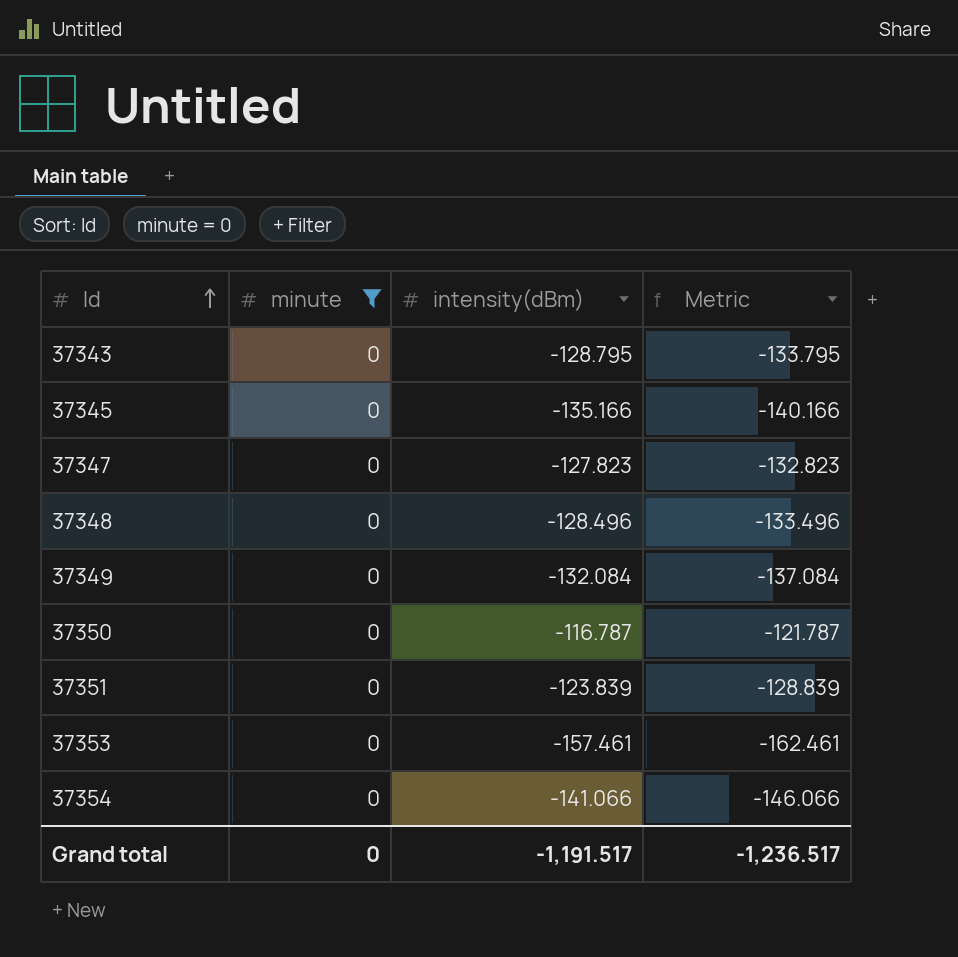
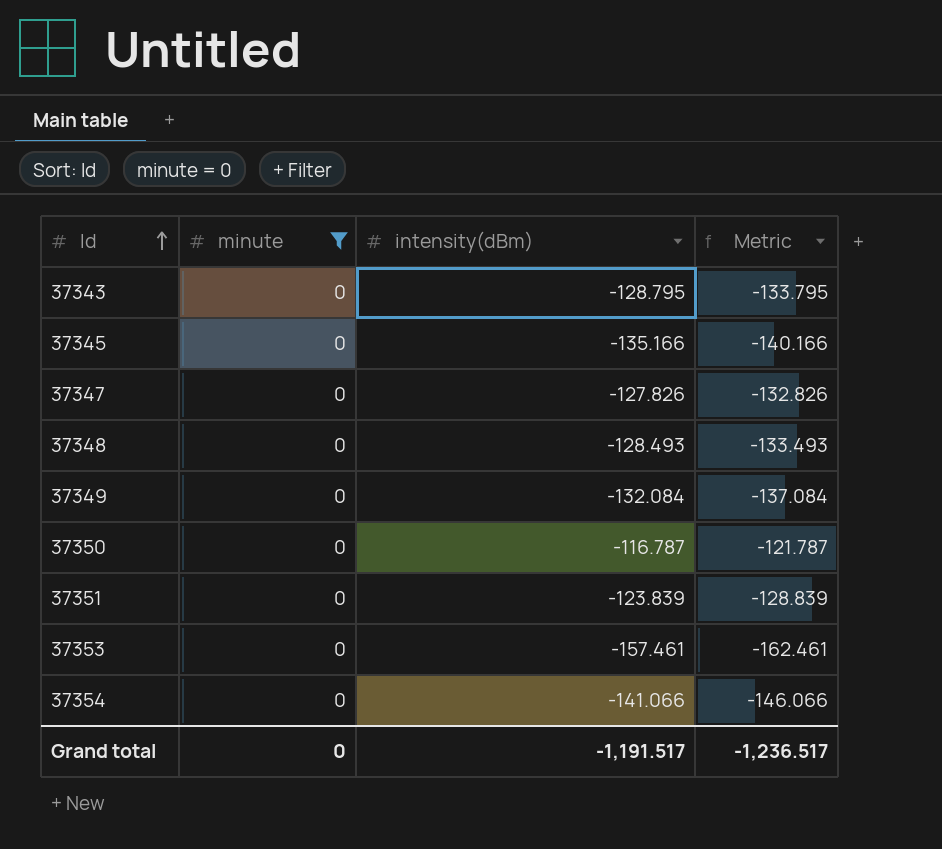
37347 | intensity(dBm): -127.823 -> -127.826
37347 | Metric: -132.823 -> -132.826
37348 | intensity(dBm): -128.496 -> -128.493
37348 | Metric: -133.496 -> -133.493

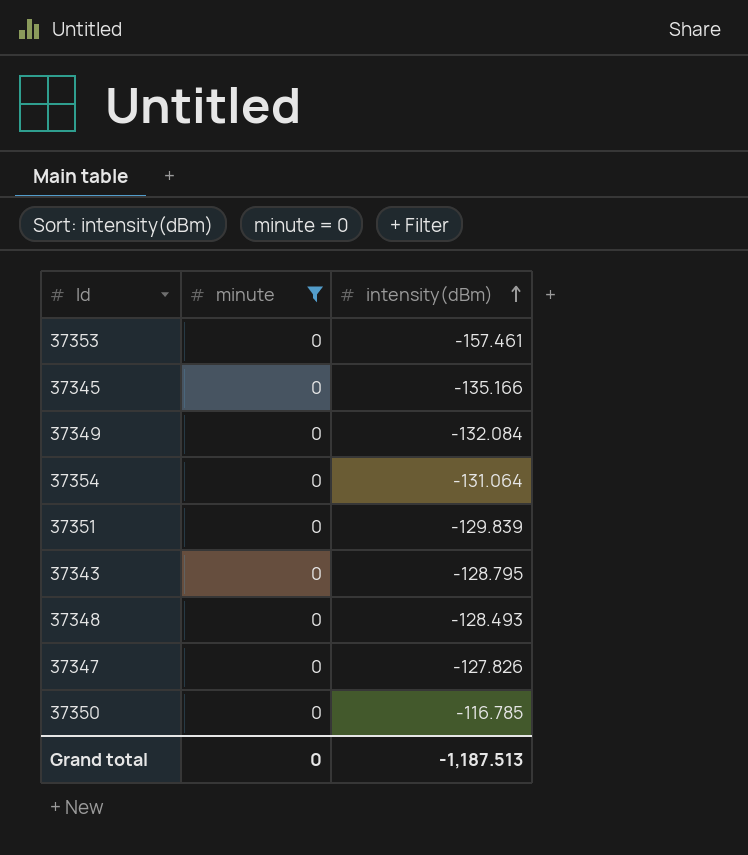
row order: Id ascending -> intensity(dBm) ascending
column Metric | formula: [intensity(dBm)] - 5 -> none
37354 | intensity(dBm): -141.066 -> -131.064
37351 | intensity(dBm): -123.839 -> -129.839
37350 | intensity(dBm): -116.787 -> -116.785
Grand total | intensity(dBm): -1,191.517 -> -1,187.513

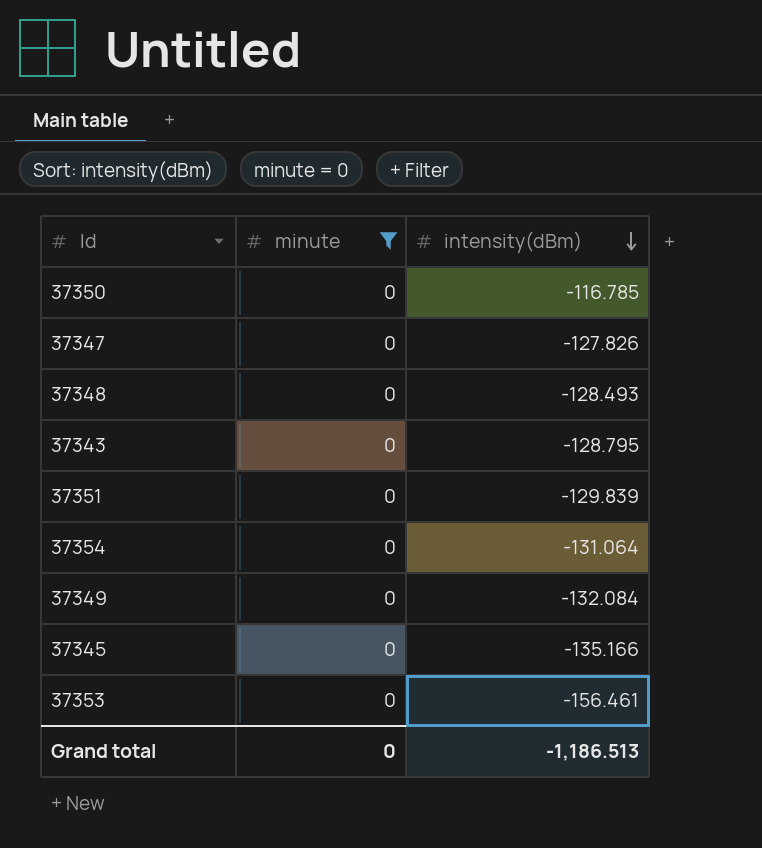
row order: intensity(dBm) ascending -> intensity(dBm) descending
37353 | intensity(dBm): -157.461 -> -156.461
Grand total | intensity(dBm): -1,187.513 -> -1,186.513

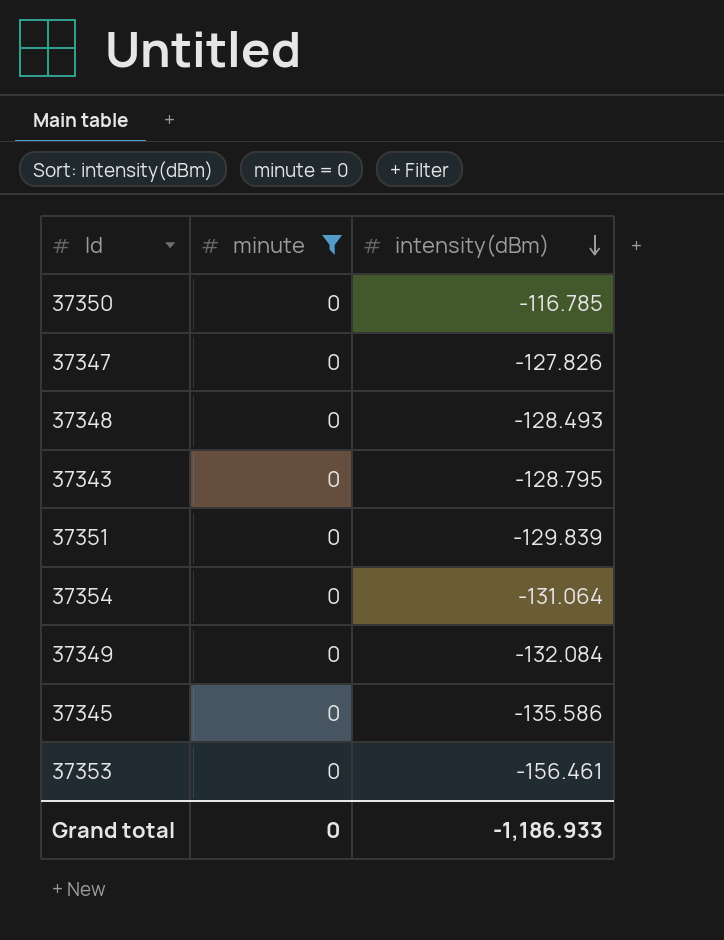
37345 | intensity(dBm): -135.166 -> -135.586
Grand total | intensity(dBm): -1,186.513 -> -1,186.933

